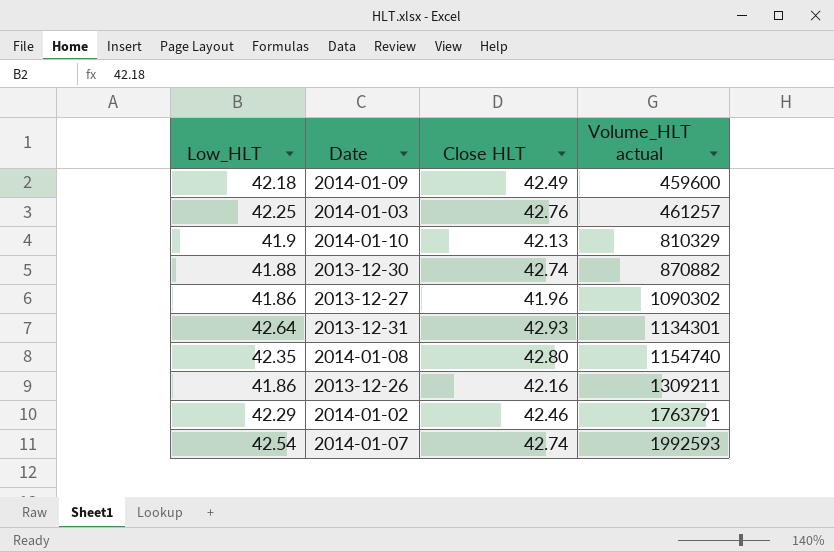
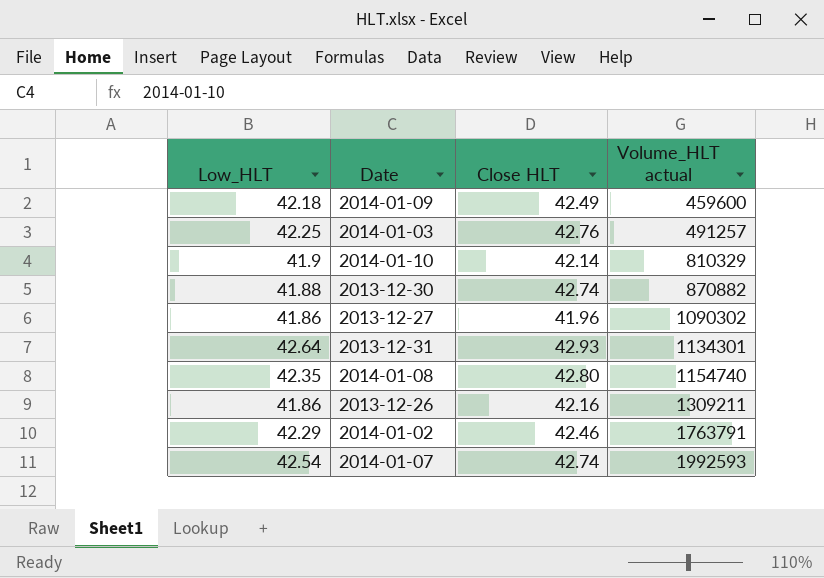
2014-01-03 | Volume_HLT actual: 461257 -> 491257
2014-01-10 | Close HLT: 42.13 -> 42.14

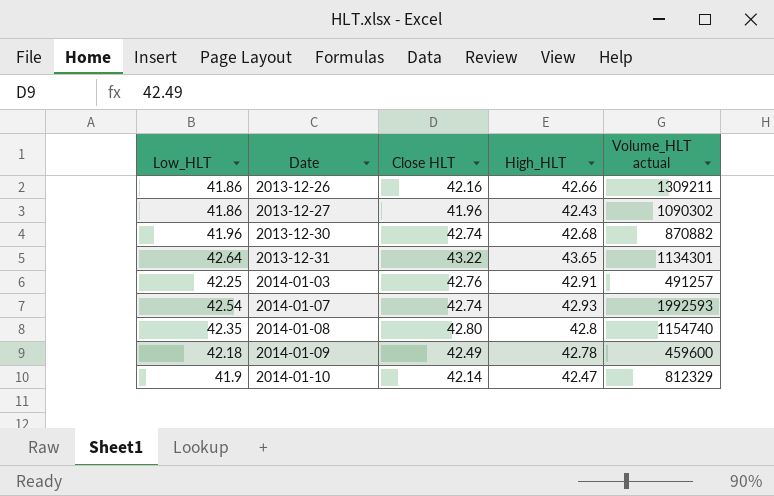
row order: Volume_HLT actual ascending -> Date ascending
column High_HLT | position: none -> 4
row 2014-01-02: 42.29 | 42.46 | 1763791 -> none
2013-12-30 | Low_HLT: 41.88 -> 41.96
2013-12-31 | Close HLT: 42.93 -> 43.22
2014-01-10 | Volume_HLT actual: 810329 -> 812329

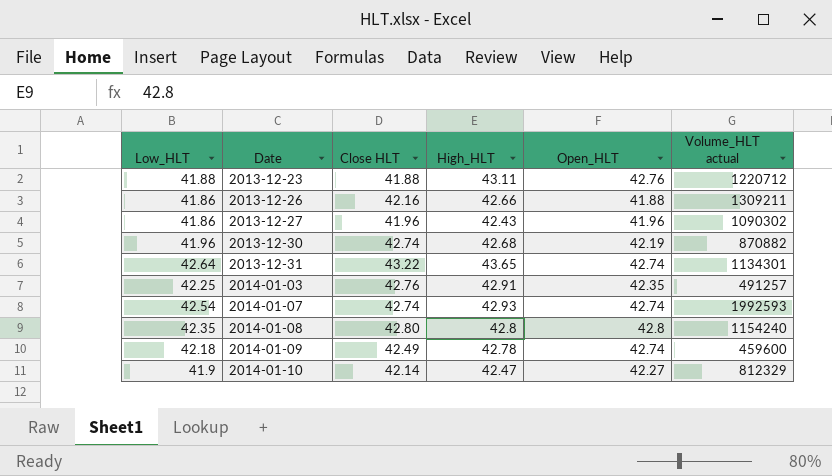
column Open_HLT | position: none -> 5
row 2013-12-23: none -> 41.88 | 41.88 | 43.11 | 42.76 | 1220712
2014-01-08 | Volume_HLT actual: 1154740 -> 1154240

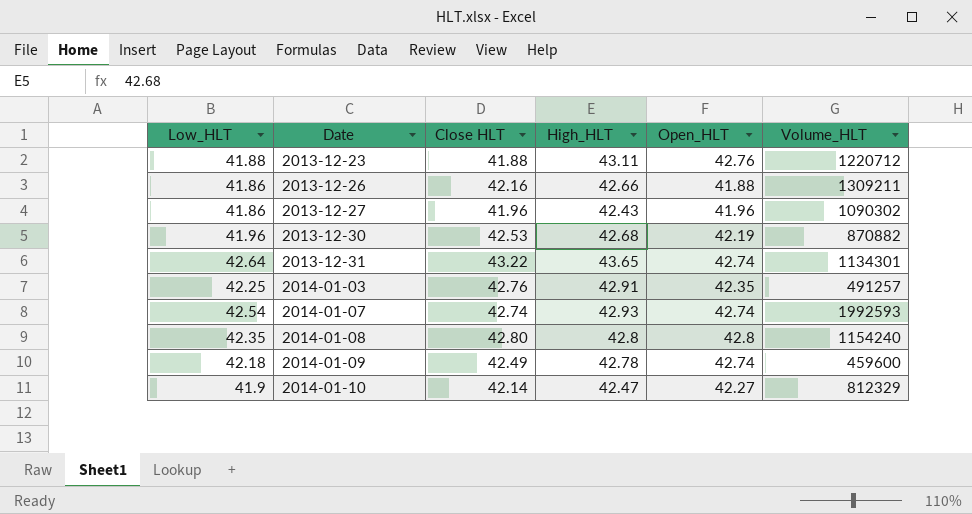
column name: Volume_HLT actual -> Volume_HLT
2013-12-30 | Close HLT: 42.74 -> 42.53

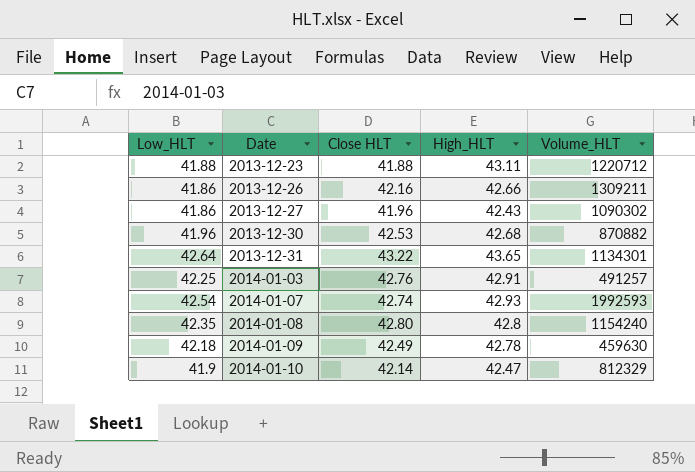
column Open_HLT | position: 5 -> none
2014-01-09 | Volume_HLT: 459600 -> 459630

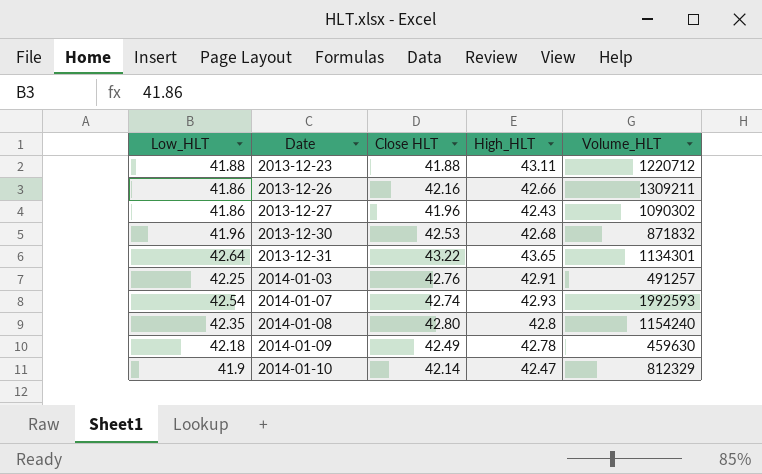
2013-12-30 | Volume_HLT: 870882 -> 871832

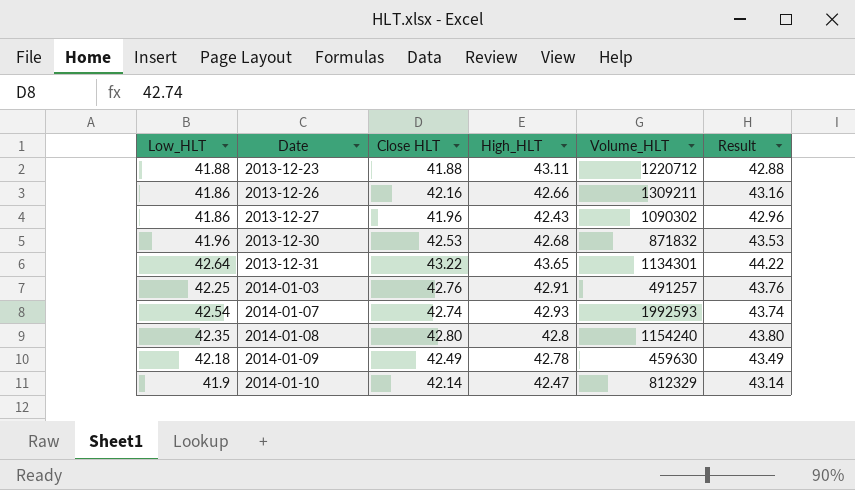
column Result | formula: none -> [Close HLT] + 1

